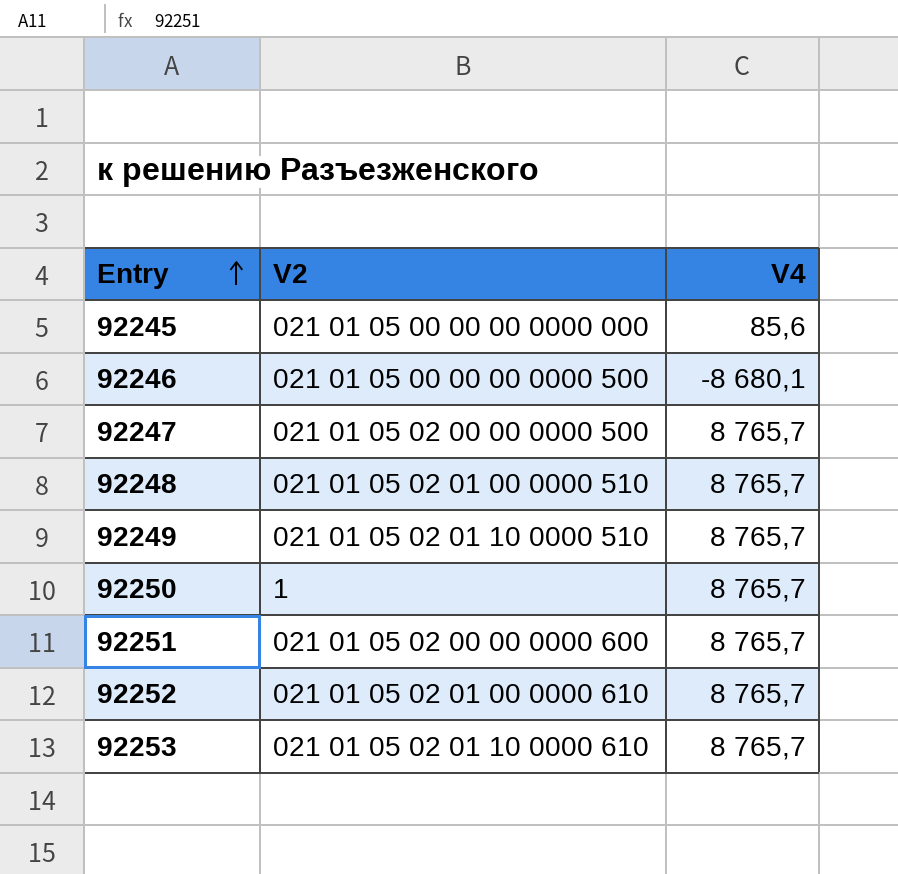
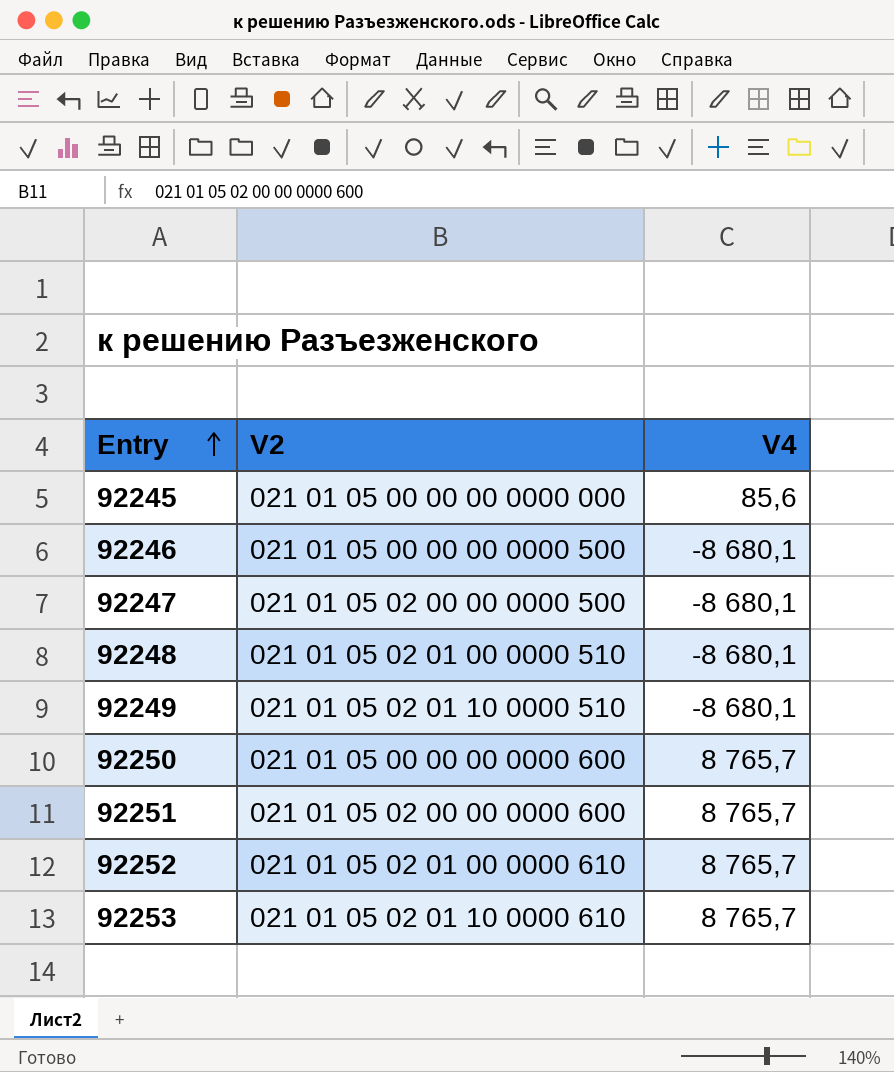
92247 | V4: 8 765,7 -> -8 680,1
92248 | V4: 8 765,7 -> -8 680,1
92249 | V4: 8 765,7 -> -8 680,1
92250 | V2: 1 -> 021 01 05 00 00 00 0000 600

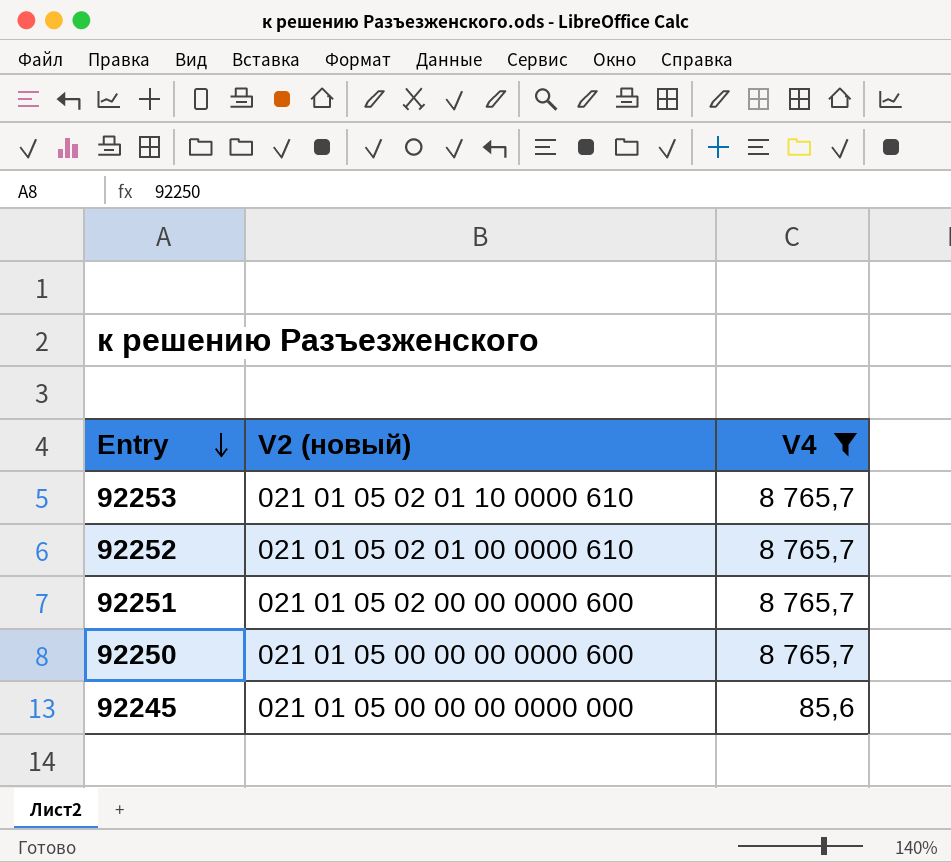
filter: none -> V4 != -8 680,1
row order: Entry ascending -> Entry descending
column name: V2 -> V2 (новый)

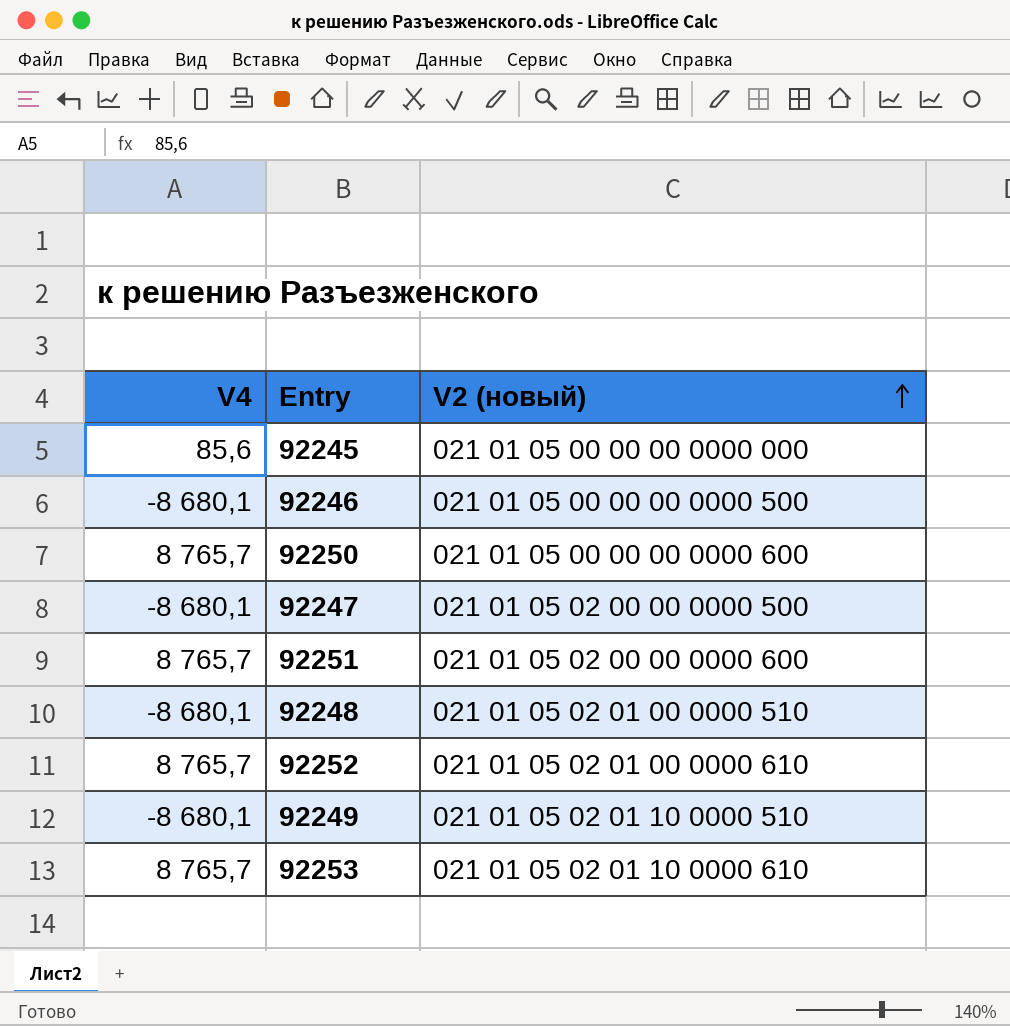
filter: V4 != -8 680,1 -> none
row order: Entry descending -> V2 (новый) ascending
column V4 | position: 3 -> 1

